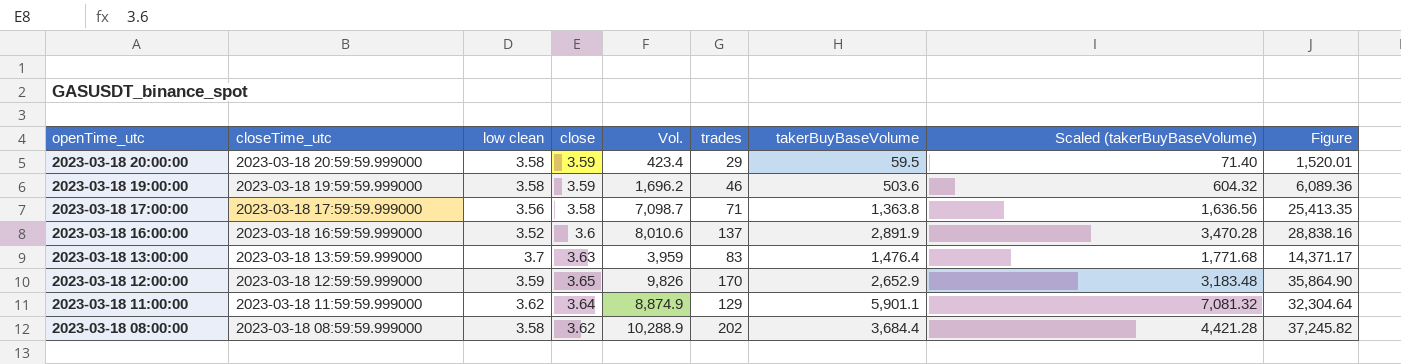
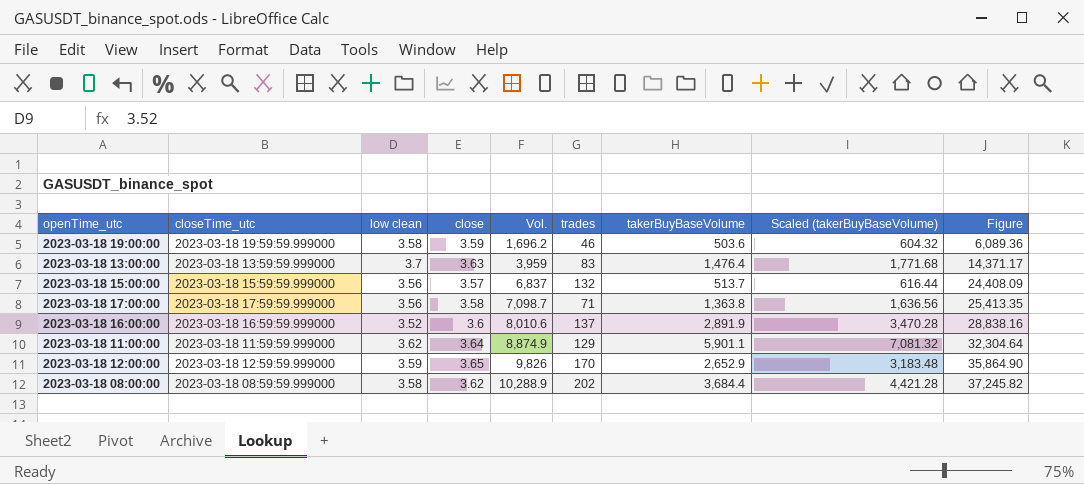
row order: openTime_utc descending -> Vol. ascending
row 2023-03-18 20:00:00: 2023-03-18 20:59:59.999000 | 3.58 | 3.59 | 423.4 | 29 | 59.5 | 71.40 | 1,520.01 -> none
row 2023-03-18 15:00:00: none -> 2023-03-18 15:59:59.999000 | 3.56 | 3.57 | 6,837 | 132 | 513.7 | 616.44 | 24,408.09

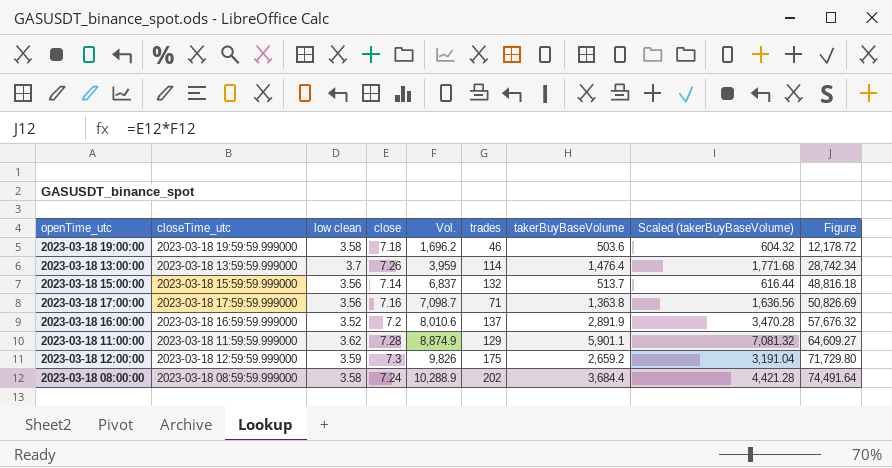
2023-03-18 19:00:00 | close: 3.59 -> 7.18
2023-03-18 19:00:00 | Figure: 6,089.36 -> 12,178.72
2023-03-18 13:00:00 | close: 3.63 -> 7.26
2023-03-18 13:00:00 | trades: 83 -> 114
2023-03-18 13:00:00 | Figure: 14,371.17 -> 28,742.34
2023-03-18 15:00:00 | close: 3.57 -> 7.14
2023-03-18 15:00:00 | Figure: 24,408.09 -> 48,816.18
2023-03-18 17:00:00 | close: 3.58 -> 7.16
2023-03-18 17:00:00 | Figure: 25,413.35 -> 50,826.69
2023-03-18 16:00:00 | close: 3.6 -> 7.2
2023-03-18 16:00:00 | Figure: 28,838.16 -> 57,676.32
2023-03-18 11:00:00 | close: 3.64 -> 7.28
2023-03-18 11:00:00 | Figure: 32,304.64 -> 64,609.27
2023-03-18 12:00:00 | close: 3.65 -> 7.3
2023-03-18 12:00:00 | trades: 170 -> 175
2023-03-18 12:00:00 | takerBuyBaseVolume: 2,652.9 -> 2,659.2
2023-03-18 12:00:00 | Scaled (takerBuyBaseVolume): 3,183.48 -> 3,191.04
2023-03-18 12:00:00 | Figure: 35,864.90 -> 71,729.80
2023-03-18 08:00:00 | close: 3.62 -> 7.24
2023-03-18 08:00:00 | Figure: 37,245.82 -> 74,491.64

